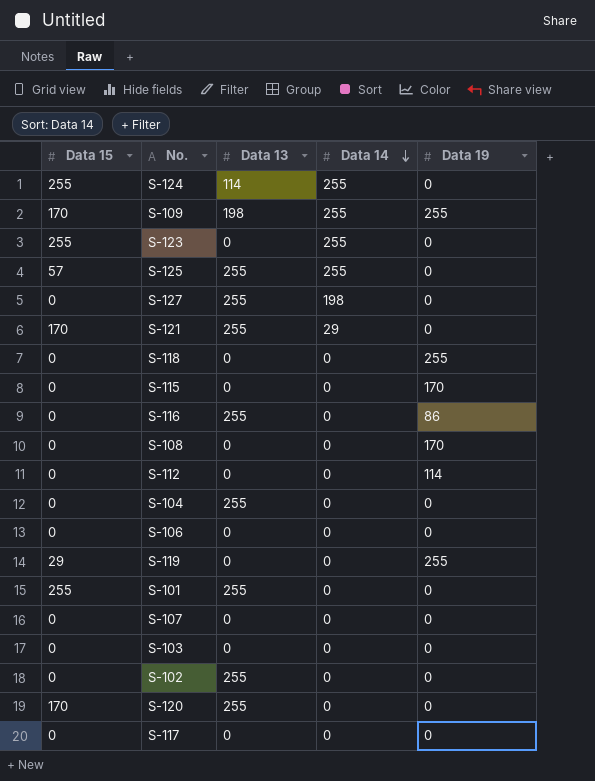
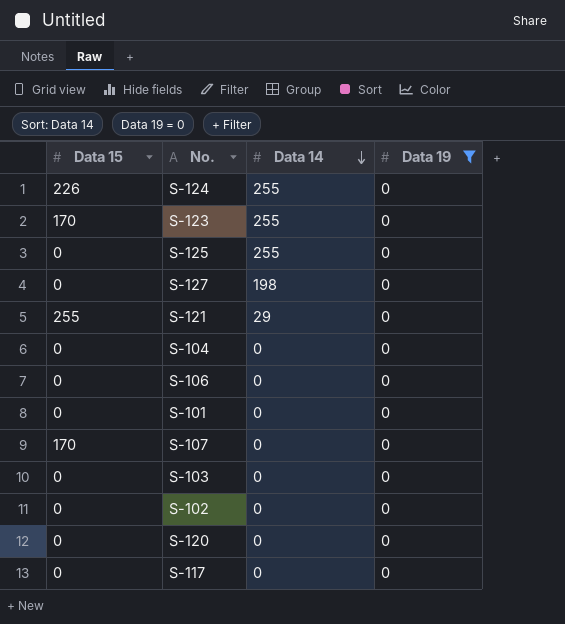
filter: none -> Data 19 = 0
column Data 13 | position: 3 -> none
S-124 | Data 15: 255 -> 226
S-123 | Data 15: 255 -> 170
S-125 | Data 15: 57 -> 0
S-121 | Data 15: 170 -> 255
S-101 | Data 15: 255 -> 0
S-107 | Data 15: 0 -> 170
S-120 | Data 15: 170 -> 0

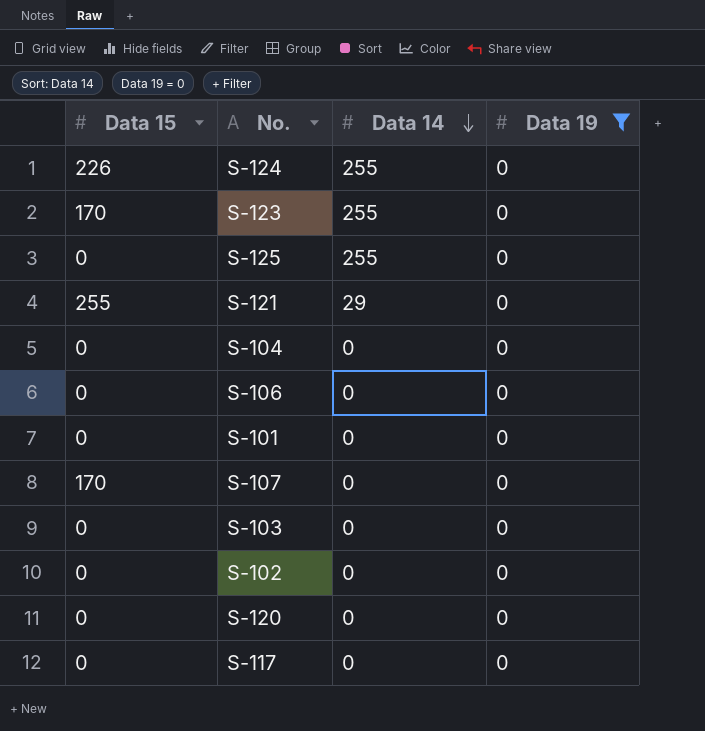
row S-127: 0 | 198 | 0 -> none

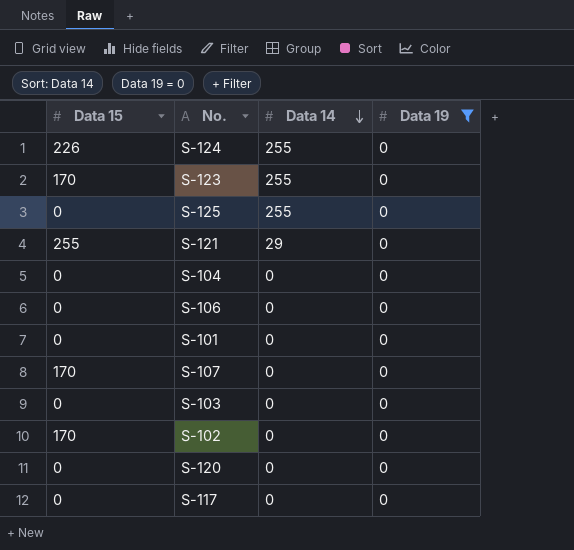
S-102 | Data 15: 0 -> 170

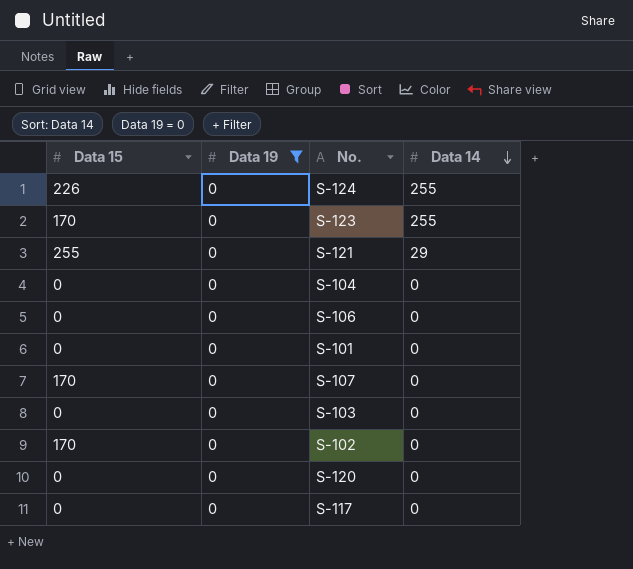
column Data 19 | position: 4 -> 2
row S-125: 0 | 255 | 0 -> none

